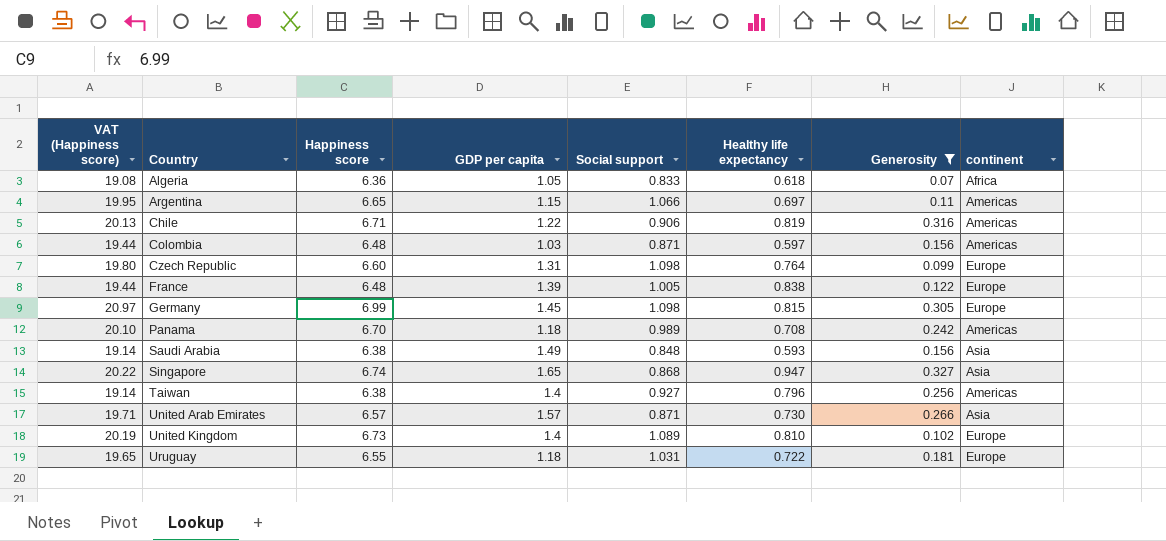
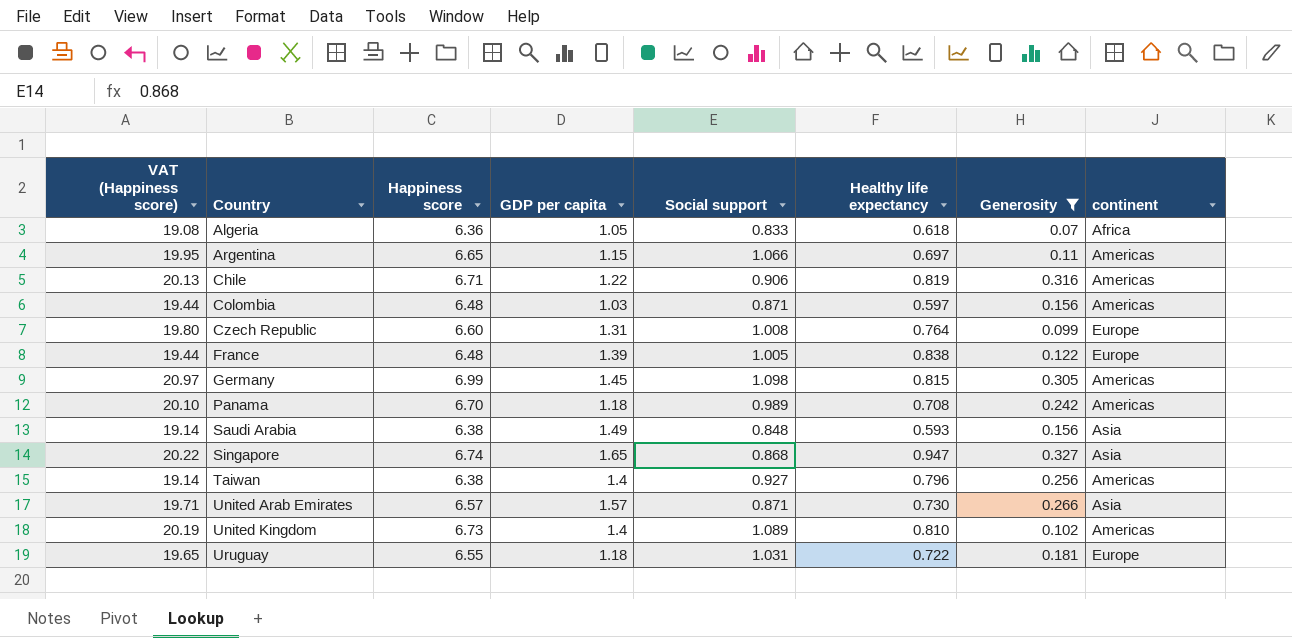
Czech Republic | Social support: 1.098 -> 1.008
Germany | continent: Europe -> Americas
United Kingdom | continent: Europe -> Americas

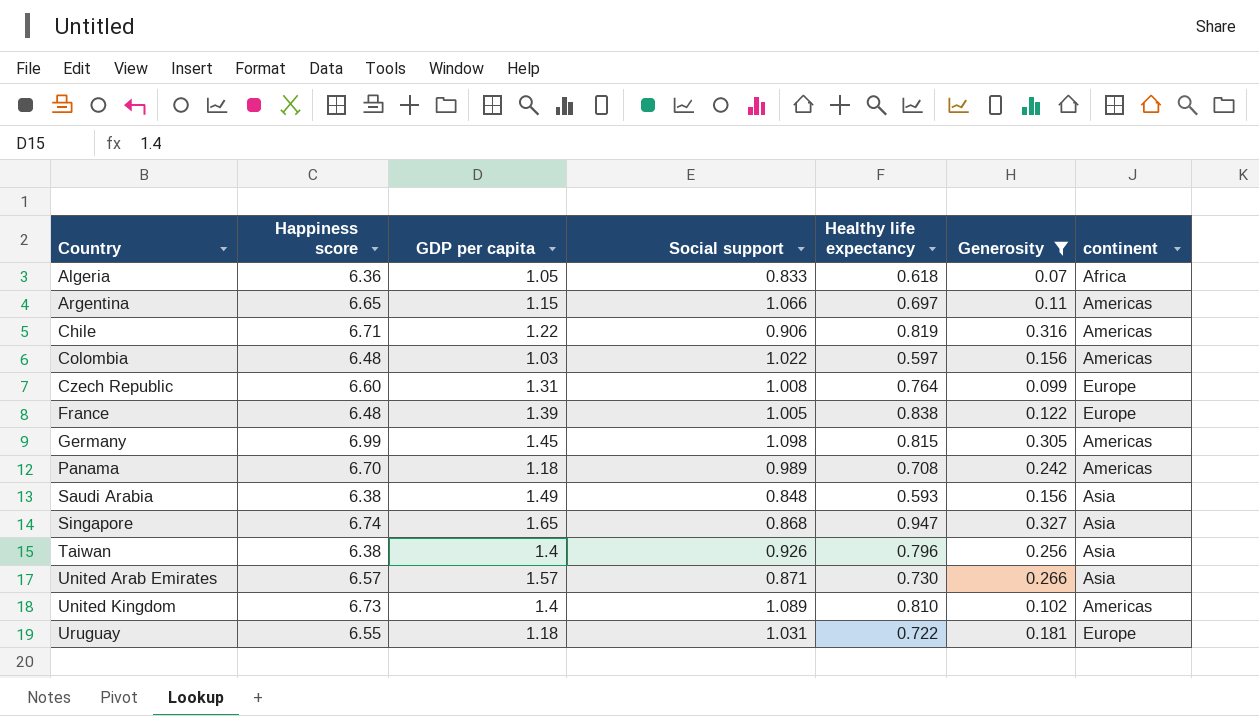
column VAT (Happiness score) | formula: [Happiness score] * 3 -> none
Colombia | Social support: 0.871 -> 1.022
Taiwan | Social support: 0.927 -> 0.926
Taiwan | continent: Americas -> Asia

